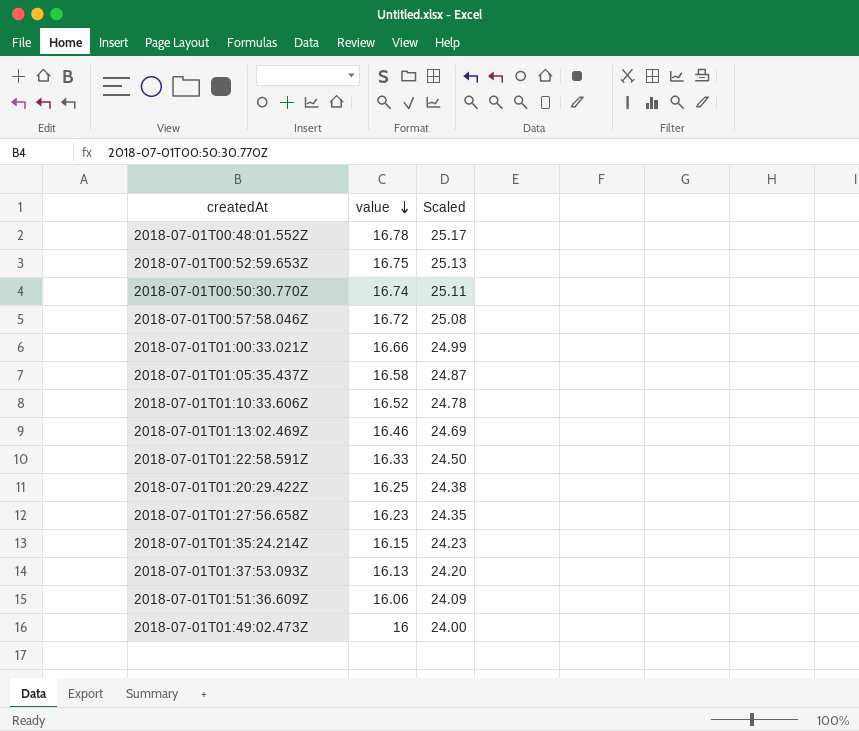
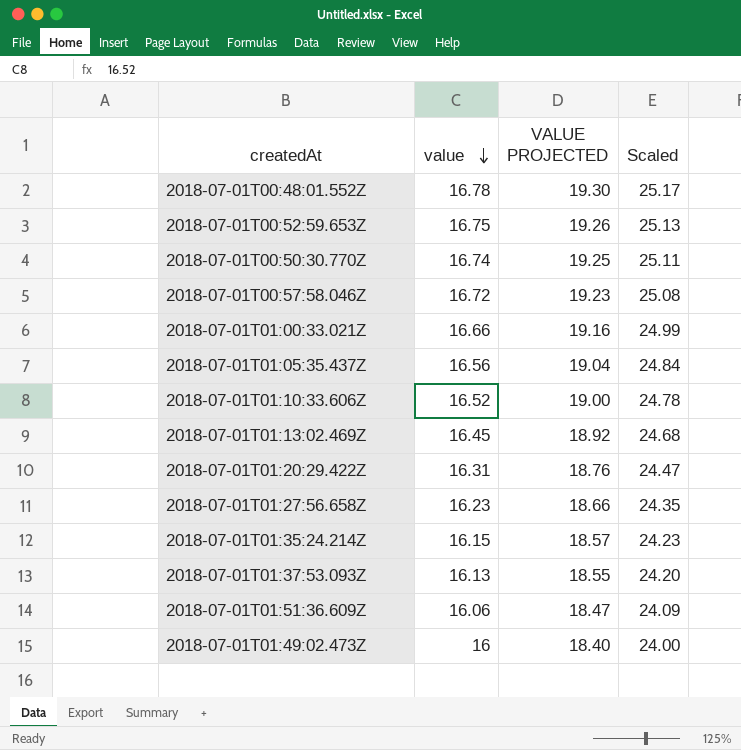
column VALUE PROJECTED | formula: none -> [value] * 1.15
row 2018-07-01T01:22:58.591Z: 16.33 | 24.50 -> none
2018-07-01T01:05:35.437Z | value: 16.58 -> 16.56
2018-07-01T01:05:35.437Z | Scaled: 24.87 -> 24.84
2018-07-01T01:13:02.469Z | value: 16.46 -> 16.45
2018-07-01T01:13:02.469Z | Scaled: 24.69 -> 24.68
2018-07-01T01:20:29.422Z | value: 16.25 -> 16.31
2018-07-01T01:20:29.422Z | Scaled: 24.38 -> 24.47

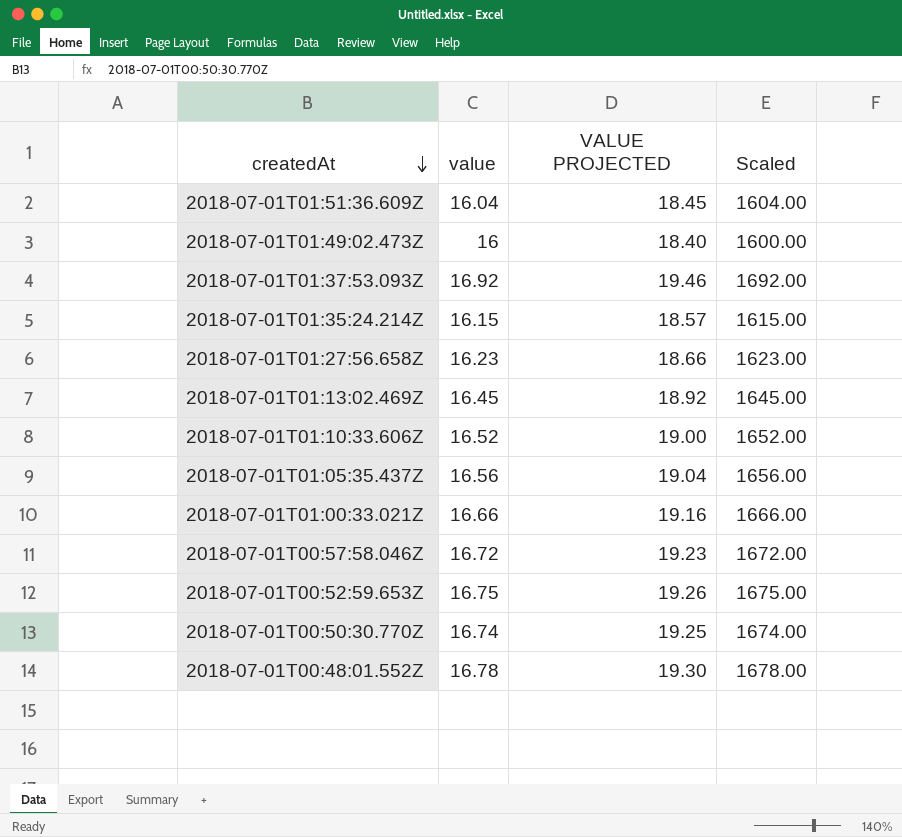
row order: value descending -> createdAt descending
column Scaled | formula: [value] * 1.5 -> [value] * 100
row 2018-07-01T01:20:29.422Z: 16.31 | 18.76 | 24.47 -> none
2018-07-01T01:51:36.609Z | value: 16.06 -> 16.04
2018-07-01T01:51:36.609Z | VALUE PROJECTED: 18.47 -> 18.45
2018-07-01T01:37:53.093Z | value: 16.13 -> 16.92
2018-07-01T01:37:53.093Z | VALUE PROJECTED: 18.55 -> 19.46

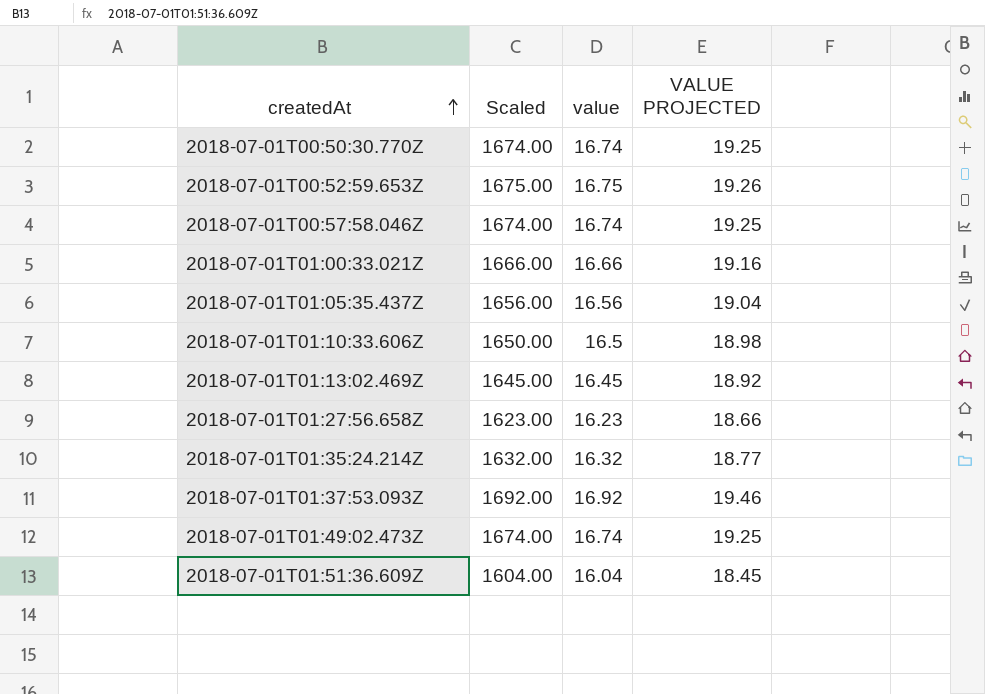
row order: createdAt descending -> createdAt ascending
column Scaled | position: 4 -> 2
row 2018-07-01T00:48:01.552Z: 16.78 | 19.30 | 1678.00 -> none
2018-07-01T00:57:58.046Z | Scaled: 1672.00 -> 1674.00
2018-07-01T00:57:58.046Z | value: 16.72 -> 16.74
2018-07-01T00:57:58.046Z | VALUE PROJECTED: 19.23 -> 19.25
2018-07-01T01:10:33.606Z | Scaled: 1652.00 -> 1650.00
2018-07-01T01:10:33.606Z | value: 16.52 -> 16.5
2018-07-01T01:10:33.606Z | VALUE PROJECTED: 19.00 -> 18.98
2018-07-01T01:35:24.214Z | Scaled: 1615.00 -> 1632.00
2018-07-01T01:35:24.214Z | value: 16.15 -> 16.32
2018-07-01T01:35:24.214Z | VALUE PROJECTED: 18.57 -> 18.77
2018-07-01T01:49:02.473Z | Scaled: 1600.00 -> 1674.00
2018-07-01T01:49:02.473Z | value: 16 -> 16.74
2018-07-01T01:49:02.473Z | VALUE PROJECTED: 18.40 -> 19.25

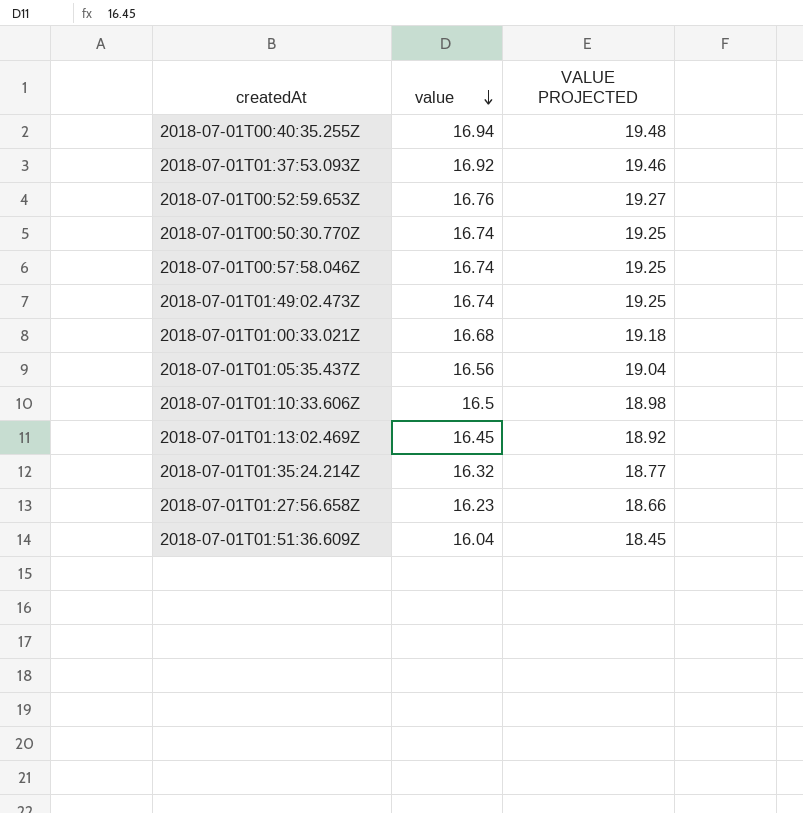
row order: createdAt ascending -> value descending
column Scaled | formula: [value] * 100 -> none
row 2018-07-01T00:40:35.255Z: none -> 16.94 | 19.48
2018-07-01T00:52:59.653Z | value: 16.75 -> 16.76
2018-07-01T00:52:59.653Z | VALUE PROJECTED: 19.26 -> 19.27
2018-07-01T01:00:33.021Z | value: 16.66 -> 16.68
2018-07-01T01:00:33.021Z | VALUE PROJECTED: 19.16 -> 19.18

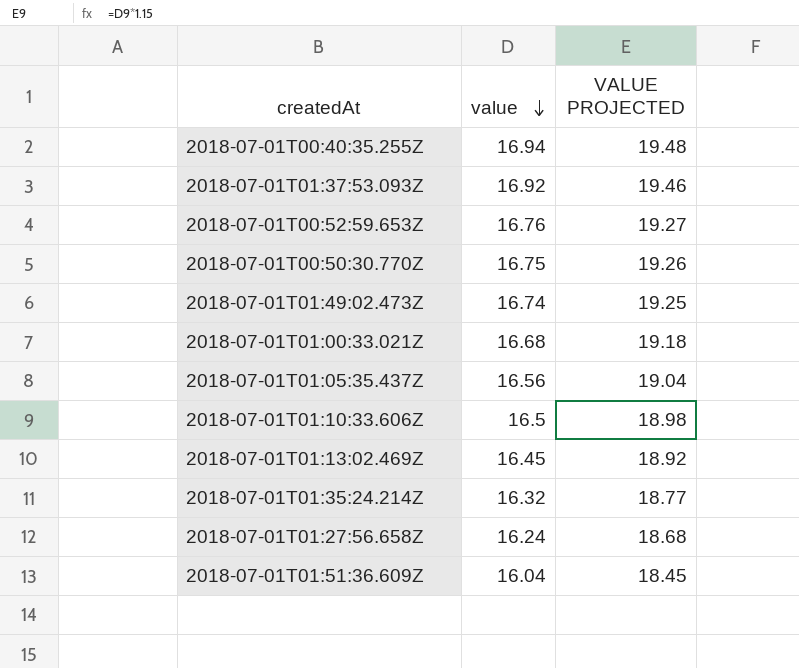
row 2018-07-01T00:57:58.046Z: 16.74 | 19.25 -> none
2018-07-01T00:50:30.770Z | value: 16.74 -> 16.75
2018-07-01T00:50:30.770Z | VALUE PROJECTED: 19.25 -> 19.26
2018-07-01T01:27:56.658Z | value: 16.23 -> 16.24
2018-07-01T01:27:56.658Z | VALUE PROJECTED: 18.66 -> 18.68

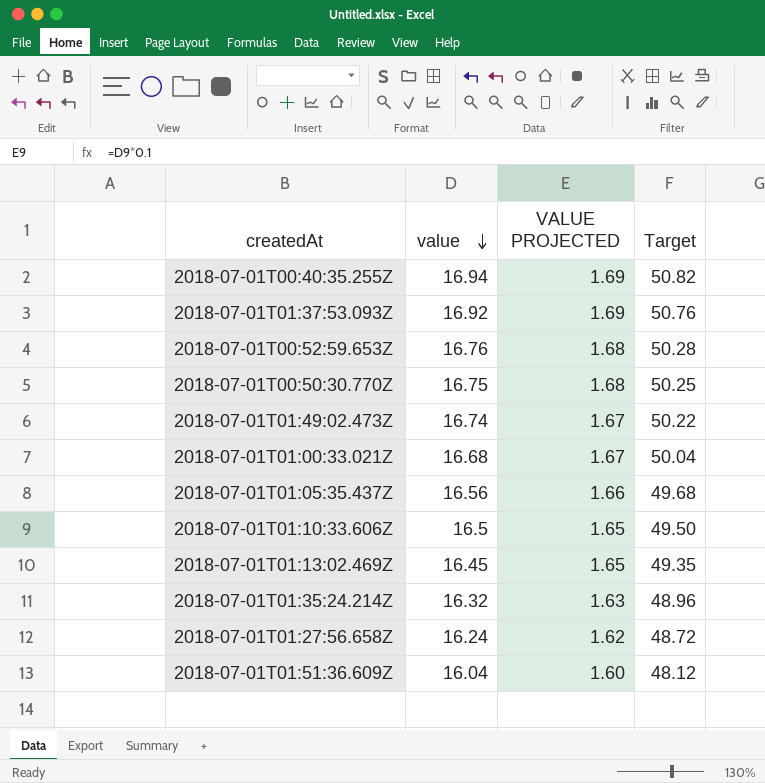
column VALUE PROJECTED | formula: [value] * 1.15 -> [value] * 0.1
column Target | formula: none -> [value] * 3

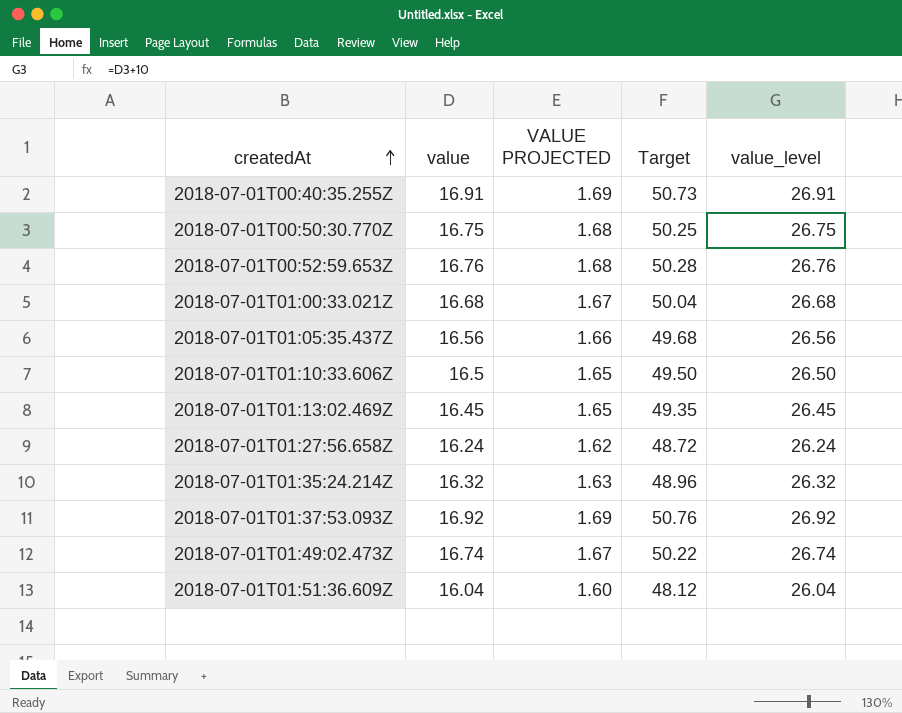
row order: value descending -> createdAt ascending
column value_level | formula: none -> [value] + 10
2018-07-01T00:40:35.255Z | value: 16.94 -> 16.91
2018-07-01T00:40:35.255Z | Target: 50.82 -> 50.73

